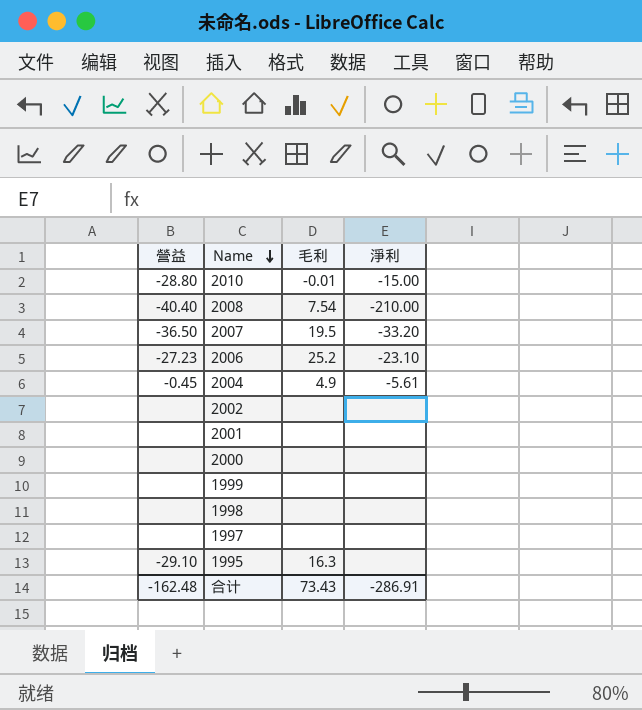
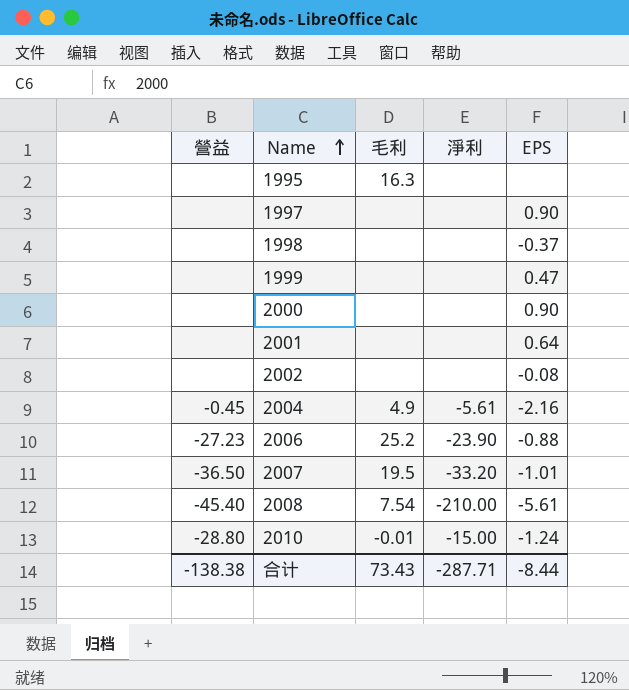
row order: Name descending -> Name ascending
column EPS | position: none -> 5
1995 | 營益: -29.10 -> none
2006 | 淨利: -23.10 -> -23.90
2008 | 營益: -40.40 -> -45.40
合计 | 營益: -162.48 -> -138.38
合计 | 淨利: -286.91 -> -287.71

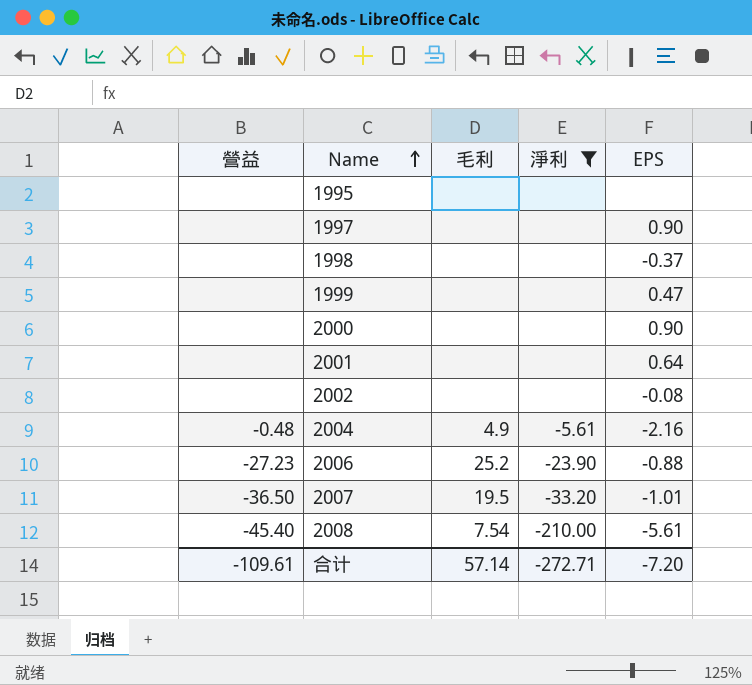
filter: none -> 淨利 != -15.00
1995 | 毛利: 16.3 -> none
2004 | 營益: -0.45 -> -0.48
合计 | 營益: -138.38 -> -109.61
合计 | 毛利: 73.43 -> 57.14
合计 | 淨利: -287.71 -> -272.71
合计 | EPS: -8.44 -> -7.20

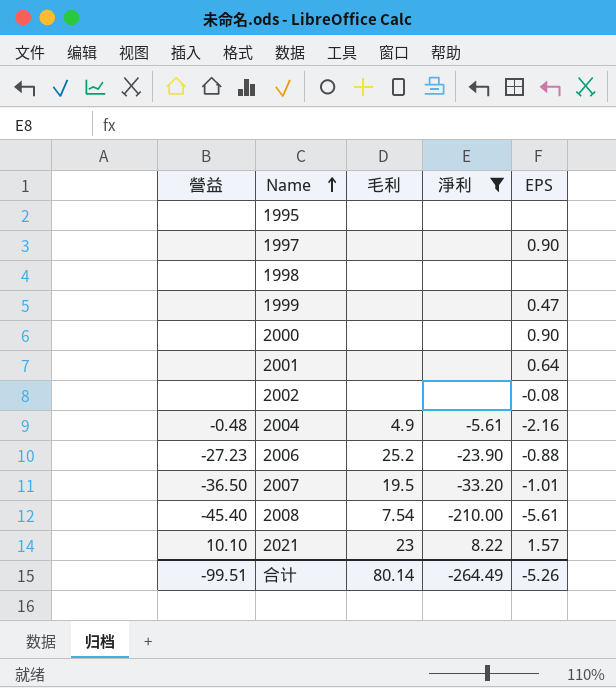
1998 | EPS: -0.37 -> none
row 2021: none -> 10.10 | 23 | 8.22 | 1.57
合计 | 營益: -109.61 -> -99.51
合计 | 毛利: 57.14 -> 80.14
合计 | 淨利: -272.71 -> -264.49
合计 | EPS: -7.20 -> -5.26

